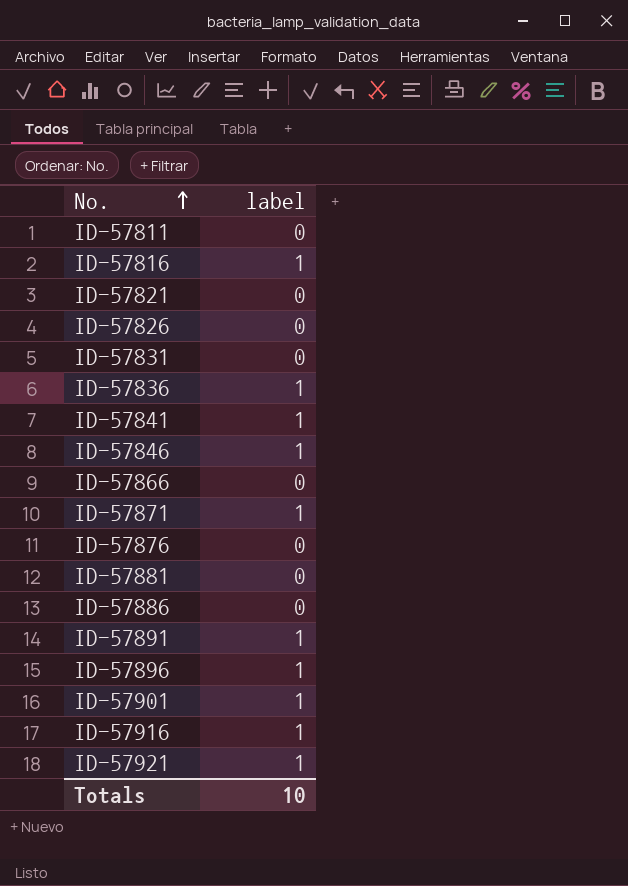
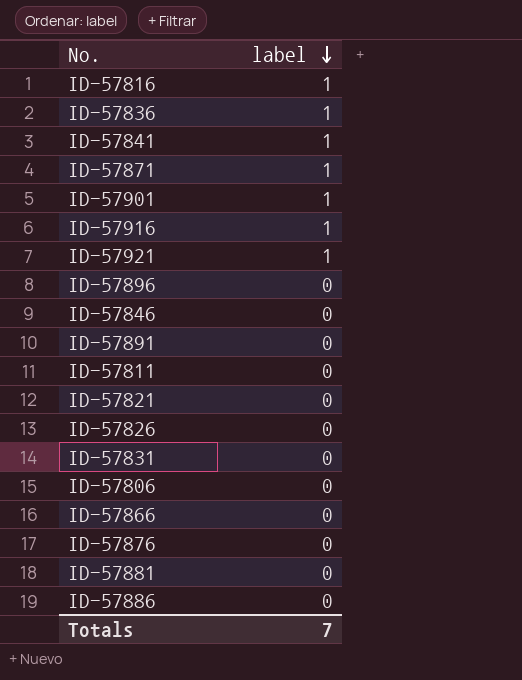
row order: No. ascending -> label descending
ID-57896 | label: 1 -> 0
ID-57846 | label: 1 -> 0
ID-57891 | label: 1 -> 0
row ID-57806: none -> 0
Totals | label: 10 -> 7

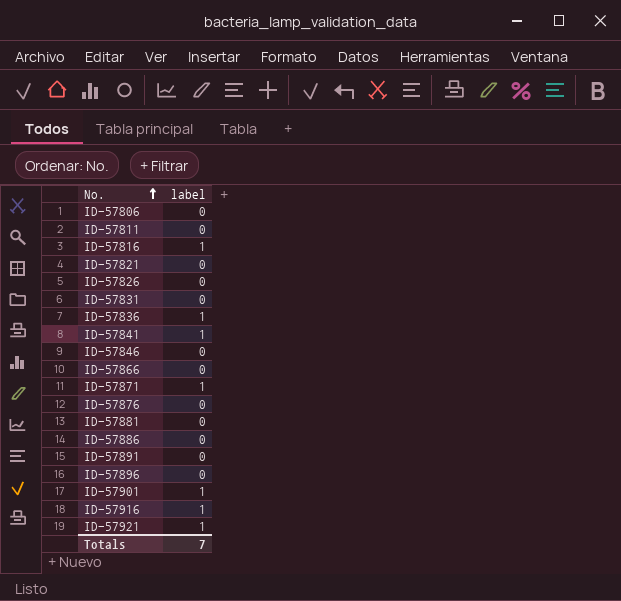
row order: label descending -> No. ascending

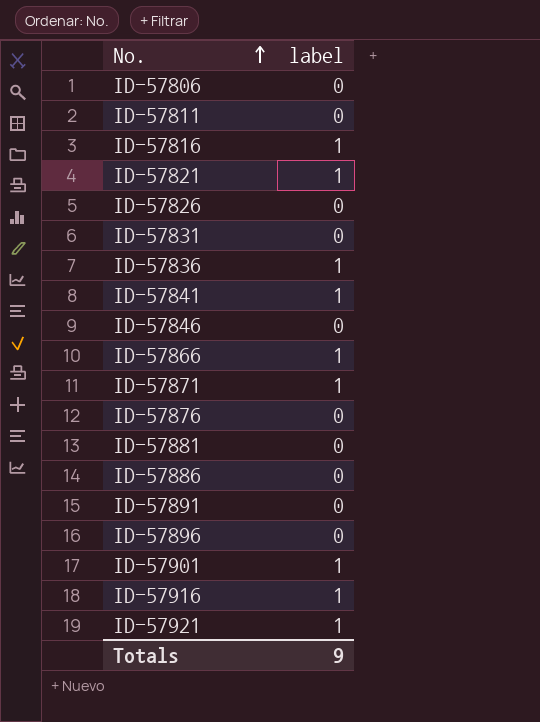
ID-57821 | label: 0 -> 1
ID-57866 | label: 0 -> 1
Totals | label: 7 -> 9

